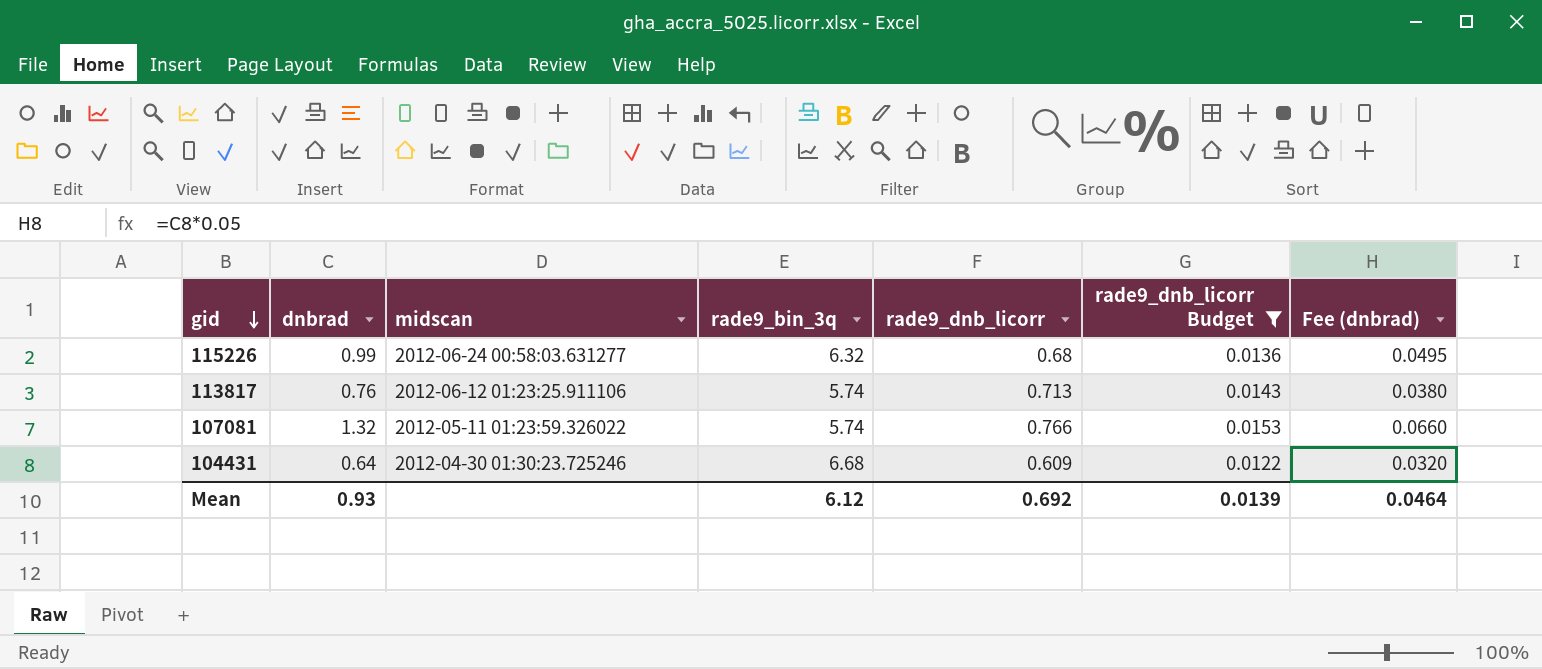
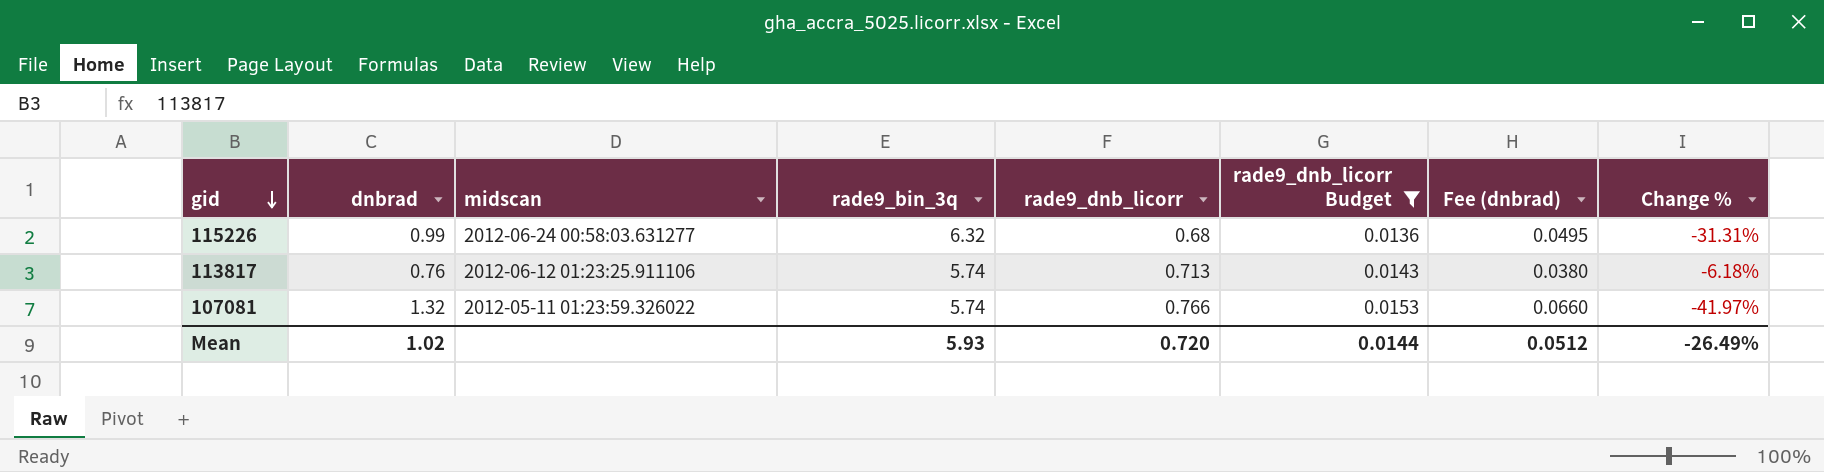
column Change % | formula: none -> ([rade9_dnb_licorr] - [dnbrad]) / [dnbrad]
row 104431: 0.64 | 2012-04-30 01:30:23.725246 | 6.68 | 0.609 | 0.0122 | 0.0320 -> none
Mean | dnbrad: 0.93 -> 1.02
Mean | rade9_bin_3q: 6.12 -> 5.93
Mean | rade9_dnb_licorr: 0.692 -> 0.720
Mean | rade9_dnb_licorr Budget: 0.0139 -> 0.0144
Mean | Fee (dnbrad): 0.0464 -> 0.0512

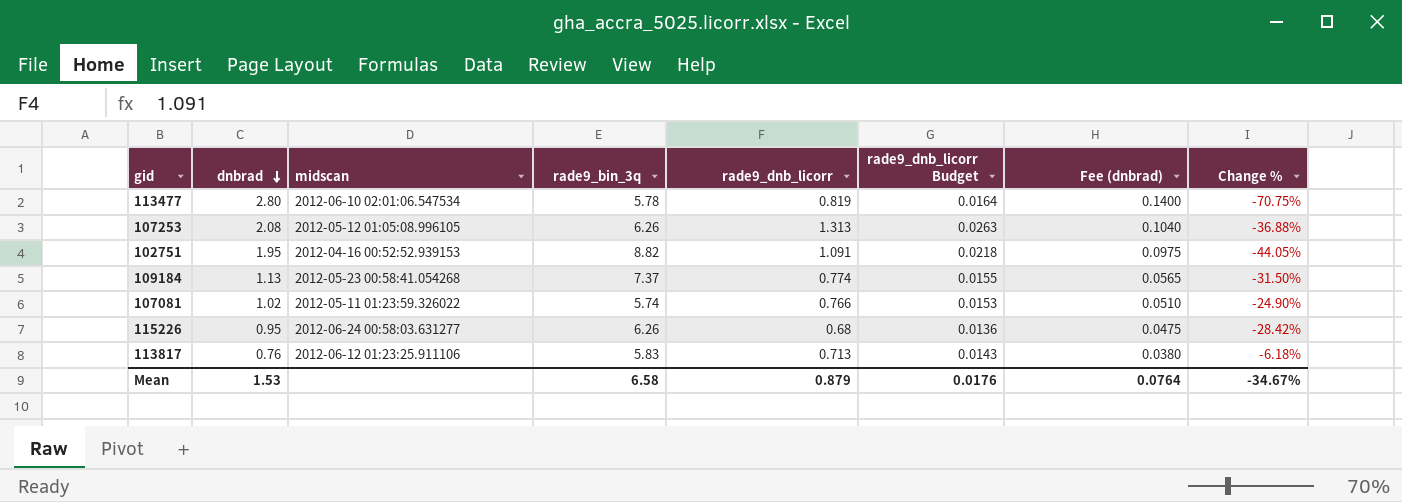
filter: rade9_dnb_licorr Budget <= 0.0153 -> none
row order: gid descending -> dnbrad descending
107081 | dnbrad: 1.32 -> 1.02
107081 | Fee (dnbrad): 0.0660 -> 0.0510
107081 | Change %: -41.97% -> -24.90%
115226 | dnbrad: 0.99 -> 0.95
115226 | rade9_bin_3q: 6.32 -> 6.26
115226 | Fee (dnbrad): 0.0495 -> 0.0475
115226 | Change %: -31.31% -> -28.42%
113817 | rade9_bin_3q: 5.74 -> 5.83
Mean | dnbrad: 1.02 -> 1.53
Mean | rade9_bin_3q: 5.93 -> 6.58
Mean | rade9_dnb_licorr: 0.720 -> 0.879
Mean | rade9_dnb_licorr Budget: 0.0144 -> 0.0176
Mean | Fee (dnbrad): 0.0512 -> 0.0764
Mean | Change %: -26.49% -> -34.67%

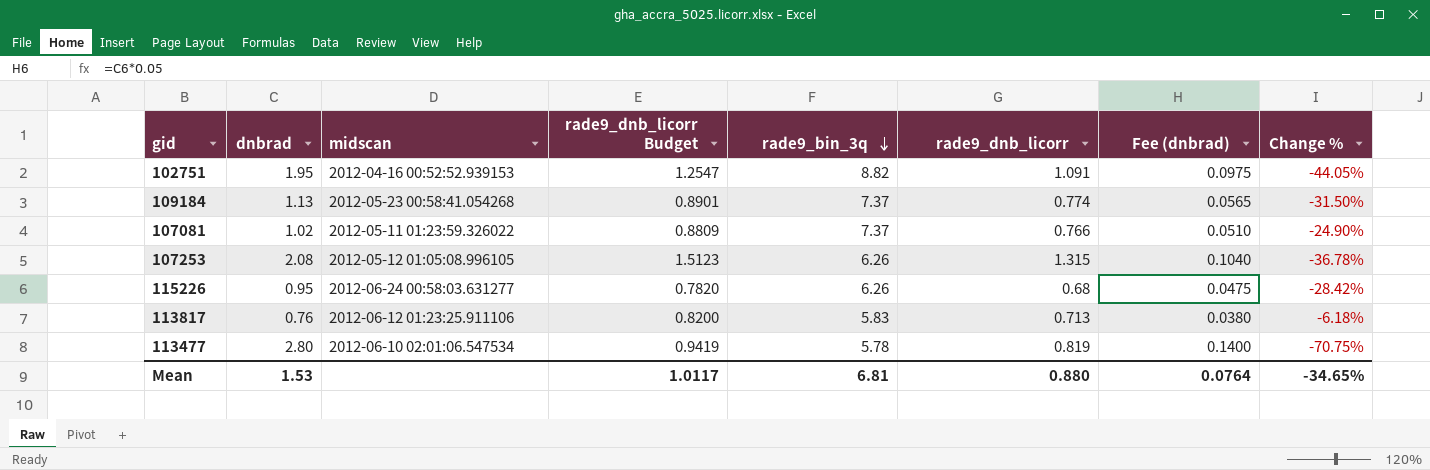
row order: dnbrad descending -> rade9_bin_3q descending
column rade9_dnb_licorr Budget | formula: [rade9_dnb_licorr] * 0.02 -> [rade9_dnb_licorr] * 1.15
column rade9_dnb_licorr Budget | position: 6 -> 4
107081 | rade9_bin_3q: 5.74 -> 7.37
107253 | rade9_dnb_licorr: 1.313 -> 1.315
107253 | Change %: -36.88% -> -36.78%
Mean | rade9_dnb_licorr Budget: 0.0176 -> 1.0117
Mean | rade9_bin_3q: 6.58 -> 6.81
Mean | rade9_dnb_licorr: 0.879 -> 0.880
Mean | Change %: -34.67% -> -34.65%

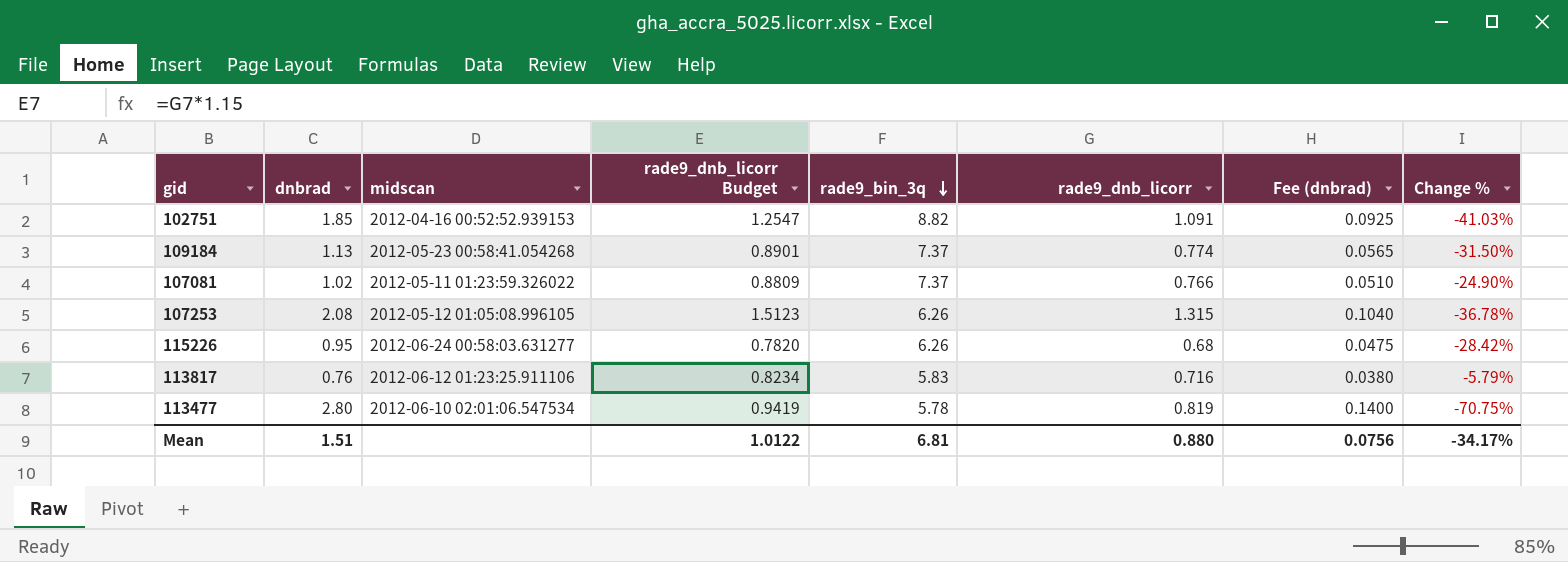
102751 | dnbrad: 1.95 -> 1.85
102751 | Fee (dnbrad): 0.0975 -> 0.0925
102751 | Change %: -44.05% -> -41.03%
113817 | rade9_dnb_licorr Budget: 0.8200 -> 0.8234
113817 | rade9_dnb_licorr: 0.713 -> 0.716
113817 | Change %: -6.18% -> -5.79%
Mean | dnbrad: 1.53 -> 1.51
Mean | rade9_dnb_licorr Budget: 1.0117 -> 1.0122
Mean | Fee (dnbrad): 0.0764 -> 0.0756
Mean | Change %: -34.65% -> -34.17%

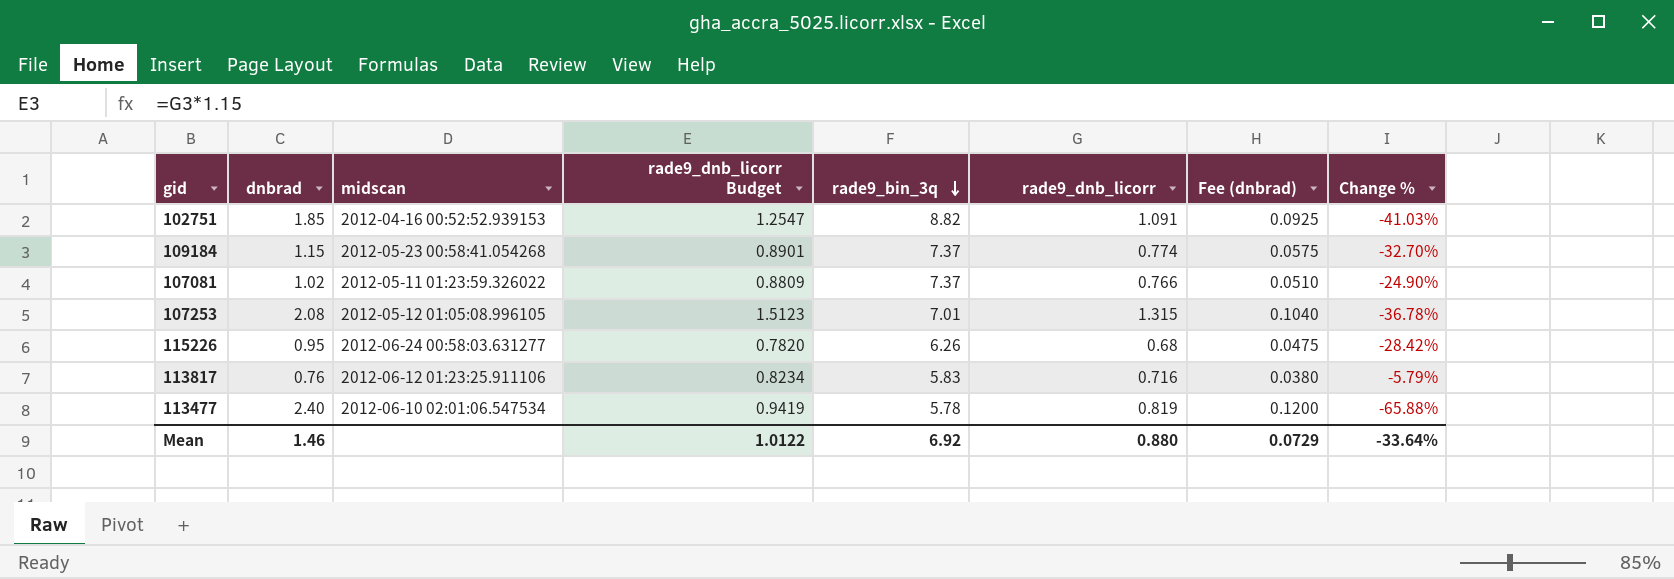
109184 | dnbrad: 1.13 -> 1.15
109184 | Fee (dnbrad): 0.0565 -> 0.0575
109184 | Change %: -31.50% -> -32.70%
107253 | rade9_bin_3q: 6.26 -> 7.01
113477 | dnbrad: 2.80 -> 2.40
113477 | Fee (dnbrad): 0.1400 -> 0.1200
113477 | Change %: -70.75% -> -65.88%
Mean | dnbrad: 1.51 -> 1.46
Mean | rade9_bin_3q: 6.81 -> 6.92
Mean | Fee (dnbrad): 0.0756 -> 0.0729
Mean | Change %: -34.17% -> -33.64%

